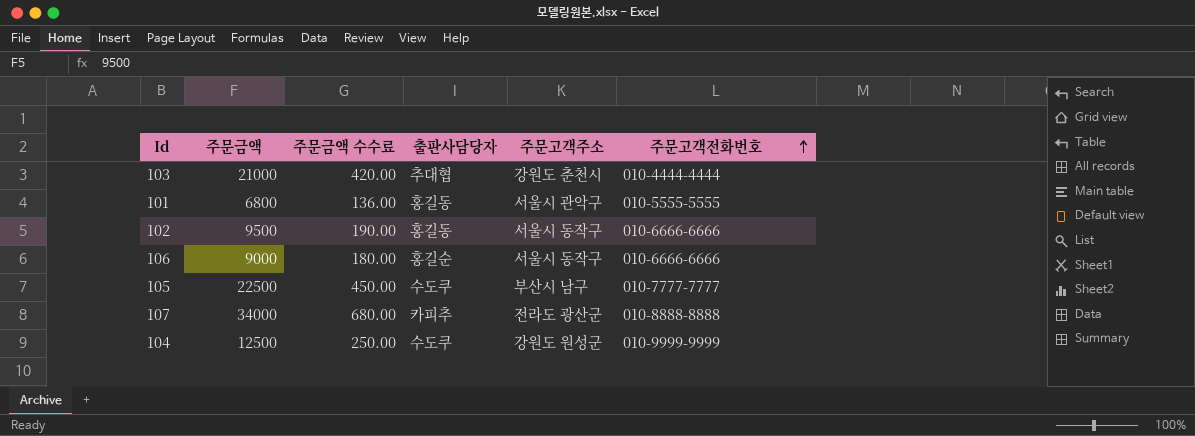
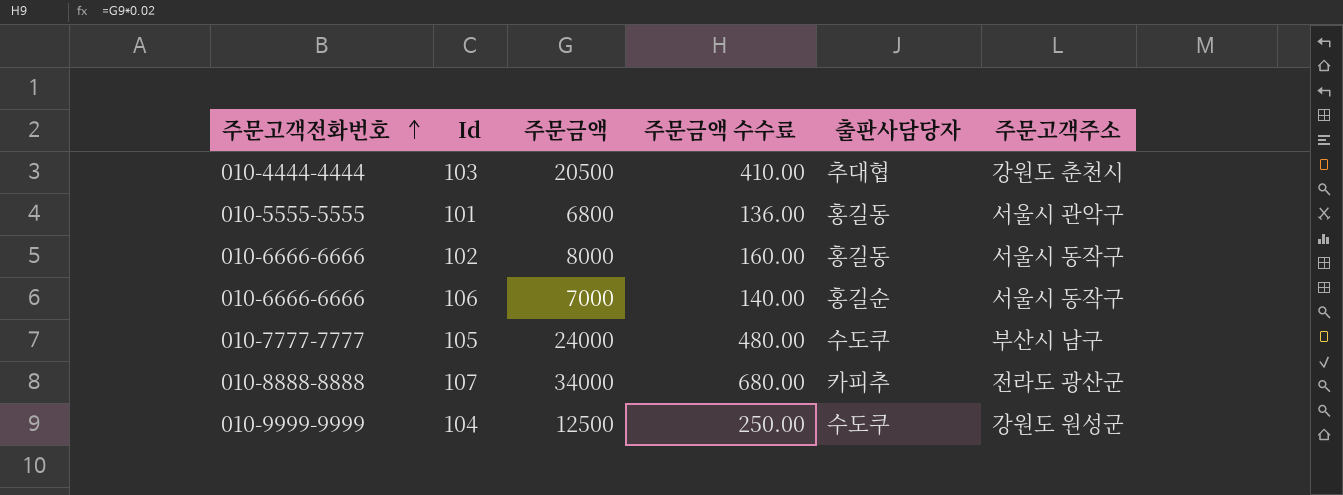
column 주문고객전화번호 | position: 6 -> 1
103 | 주문금액: 21000 -> 20500
103 | 주문금액 수수료: 420.00 -> 410.00
102 | 주문금액: 9500 -> 8000
102 | 주문금액 수수료: 190.00 -> 160.00
106 | 주문금액: 9000 -> 7000
106 | 주문금액 수수료: 180.00 -> 140.00
105 | 주문금액: 22500 -> 24000
105 | 주문금액 수수료: 450.00 -> 480.00

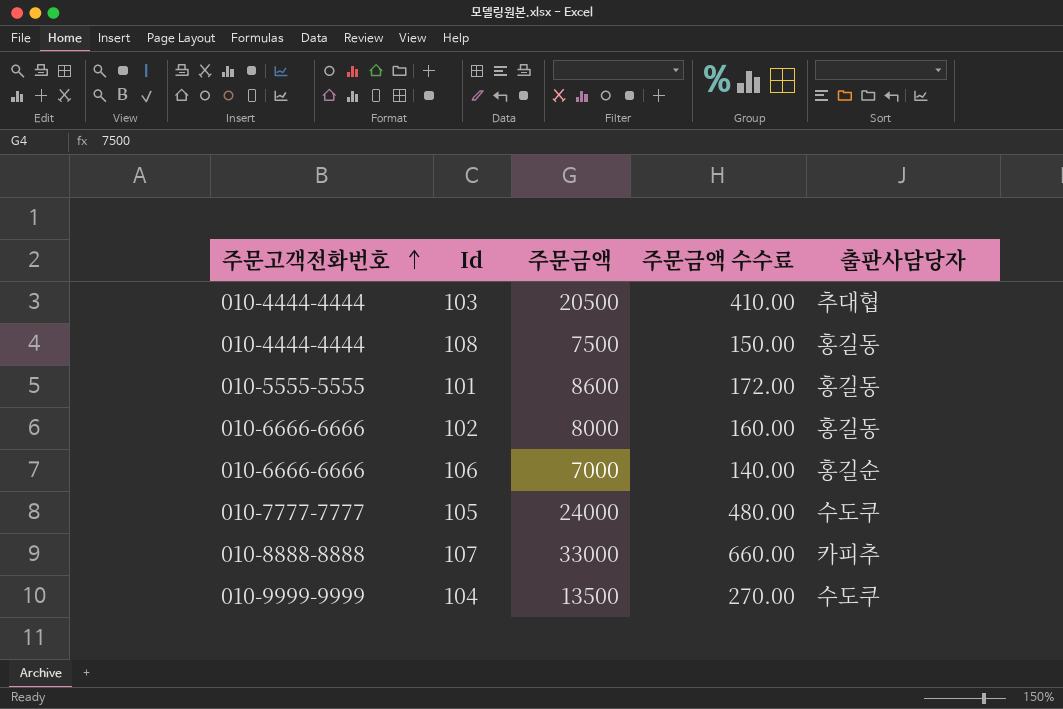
column 주문고객주소 | position: 6 -> none
row 108: none -> 010-4444-4444 | 7500 | 150.00 | 홍길동
101 | 주문금액: 6800 -> 8600
101 | 주문금액 수수료: 136.00 -> 172.00
107 | 주문금액: 34000 -> 33000
107 | 주문금액 수수료: 680.00 -> 660.00
104 | 주문금액: 12500 -> 13500
104 | 주문금액 수수료: 250.00 -> 270.00

